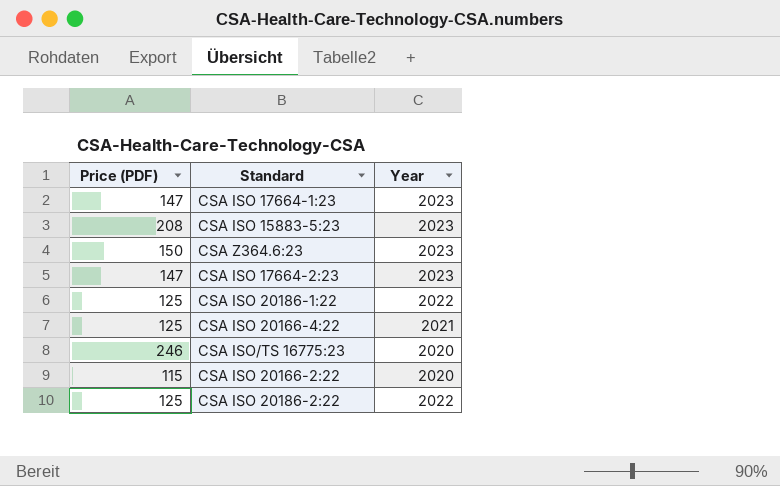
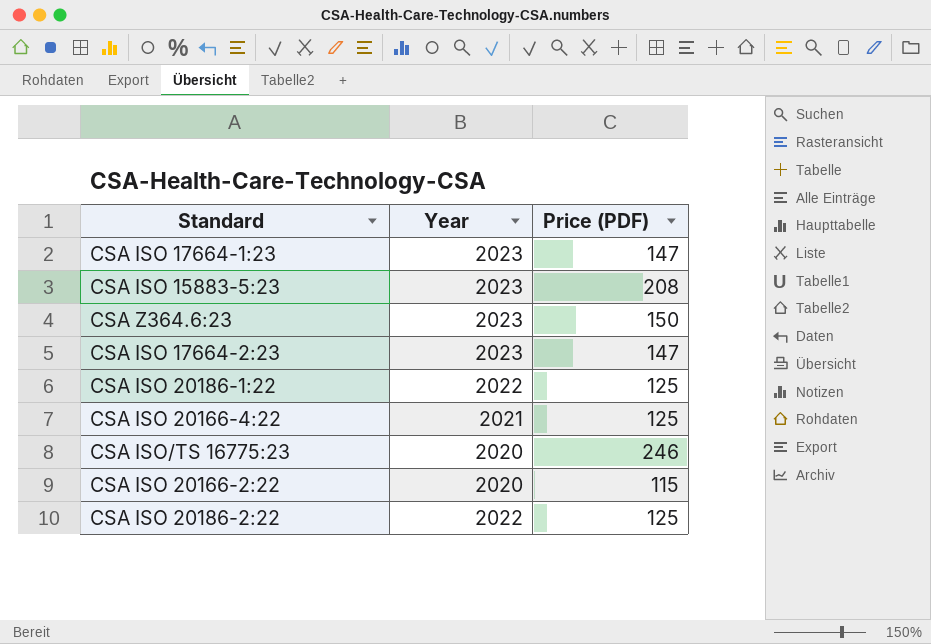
column Price (PDF) | position: 1 -> 3

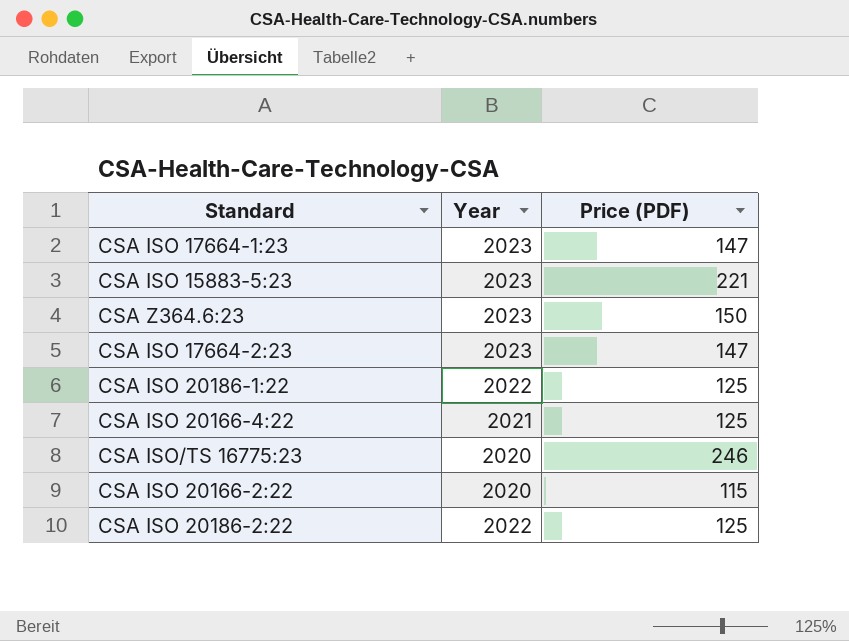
CSA ISO 15883-5:23 | Price (PDF): 208 -> 221

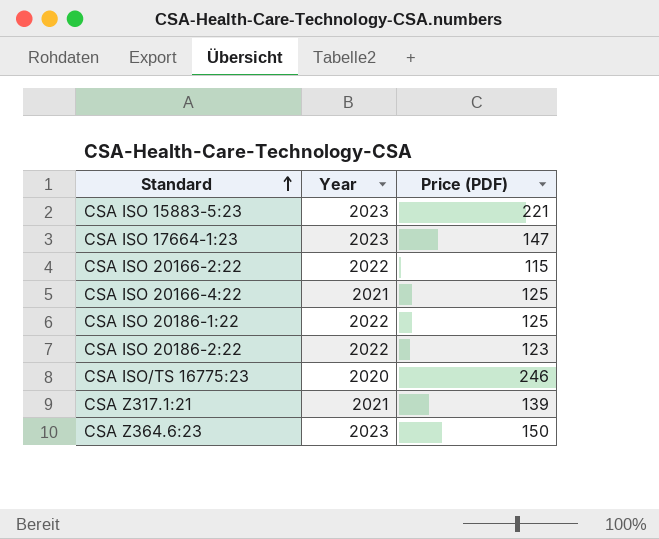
row order: none -> Standard ascending
row CSA ISO 17664-2:23: 2023 | 147 -> none
CSA ISO 20166-2:22 | Year: 2020 -> 2022
CSA ISO 20186-2:22 | Price (PDF): 125 -> 123
row CSA Z317.1:21: none -> 2021 | 139

